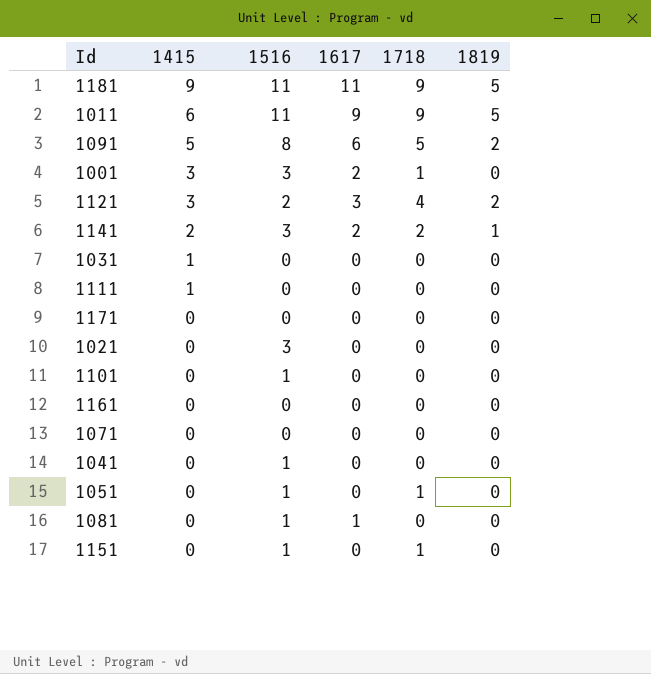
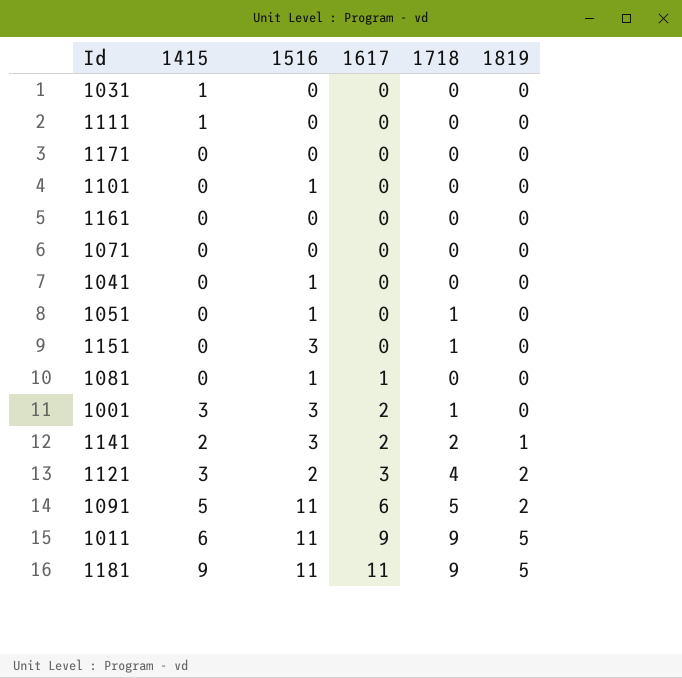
row order: 1415 descending -> 1617 ascending
row 1021: 0 | 3 | 0 | 0 | 0 -> none
1151 | 1516: 1 -> 3
1091 | 1516: 8 -> 11

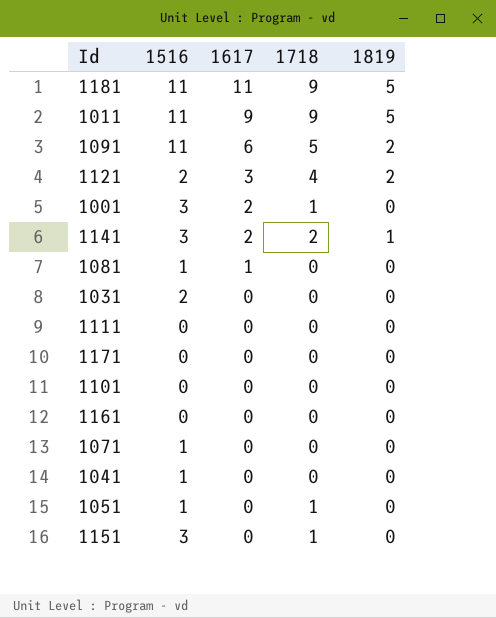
row order: 1617 ascending -> 1617 descending
column 1415 | position: 2 -> none
1031 | 1516: 0 -> 2
1101 | 1516: 1 -> 0
1071 | 1516: 0 -> 1

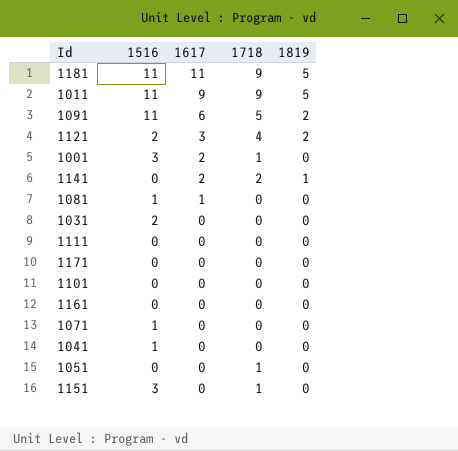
1141 | 1516: 3 -> 0
1051 | 1516: 1 -> 0

